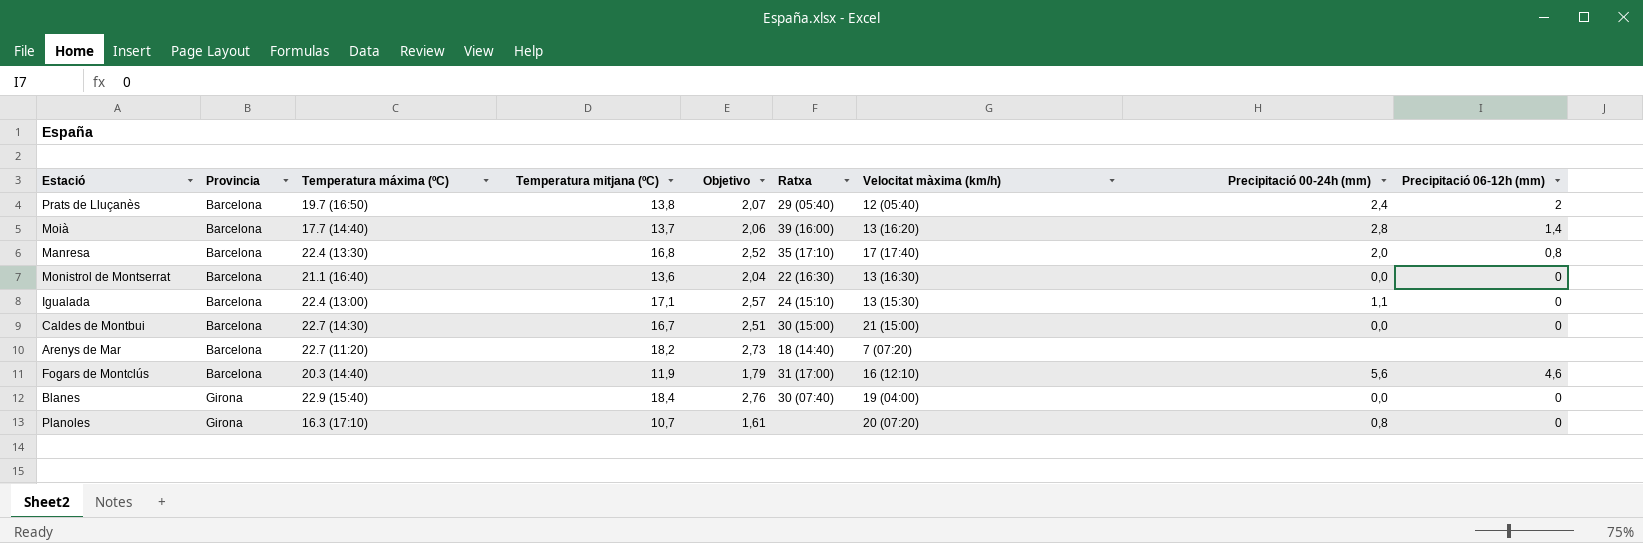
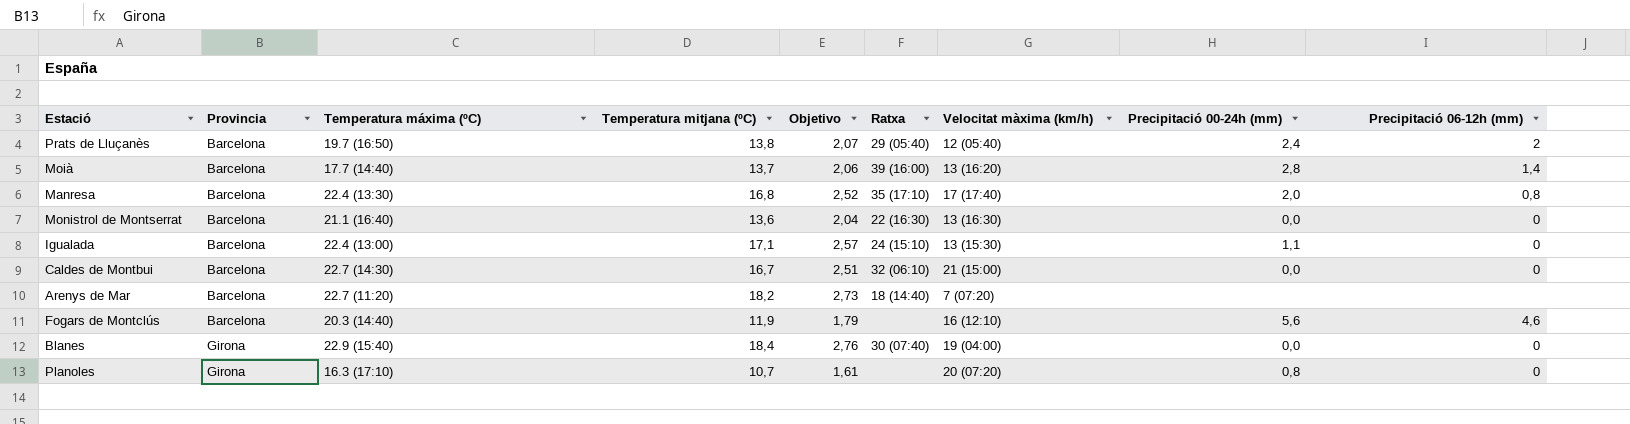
Caldes de Montbui | Ratxa: 30 (15:00) -> 32 (06:10)
Fogars de Montclús | Ratxa: 31 (17:00) -> none

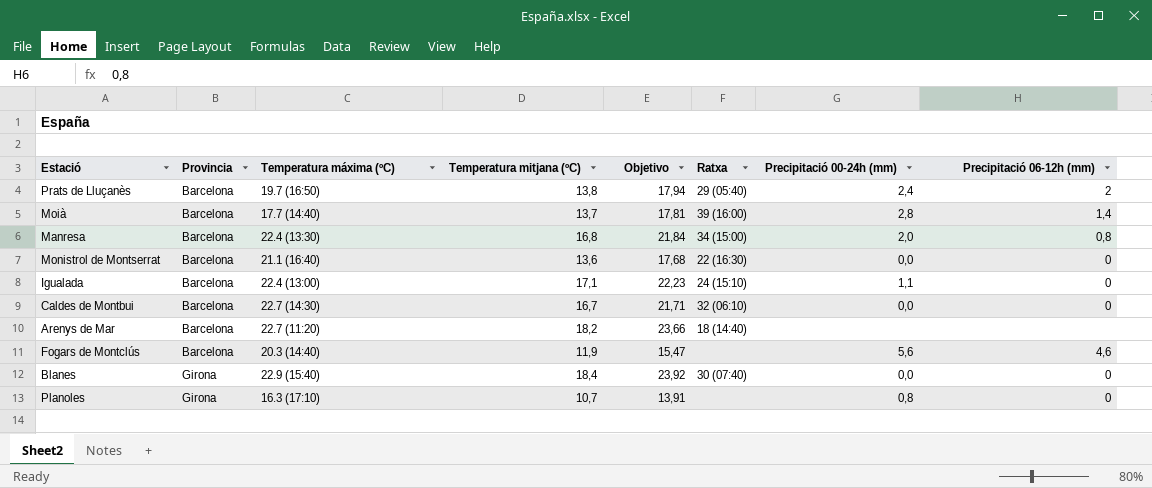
column Velocitat màxima (km/h) | position: 7 -> none
column Objetivo | formula: [Temperatura mitjana (ºC)] * 0,15 -> [Temperatura mitjana (ºC)] * 1,3
Manresa | Ratxa: 35 (17:10) -> 34 (15:00)

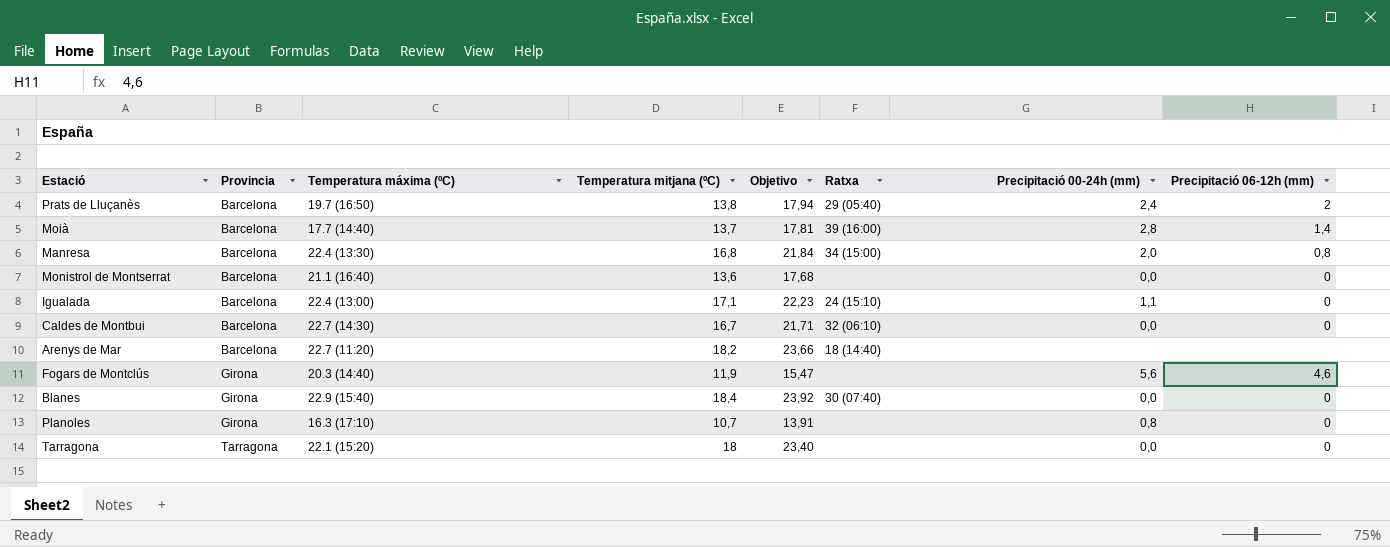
Monistrol de Montserrat | Ratxa: 22 (16:30) -> none
Fogars de Montclús | Provincia: Barcelona -> Girona
row Tarragona: none -> Tarragona | 22.1 (15:20) | 18 | 23,40 | none | 0,0 | 0

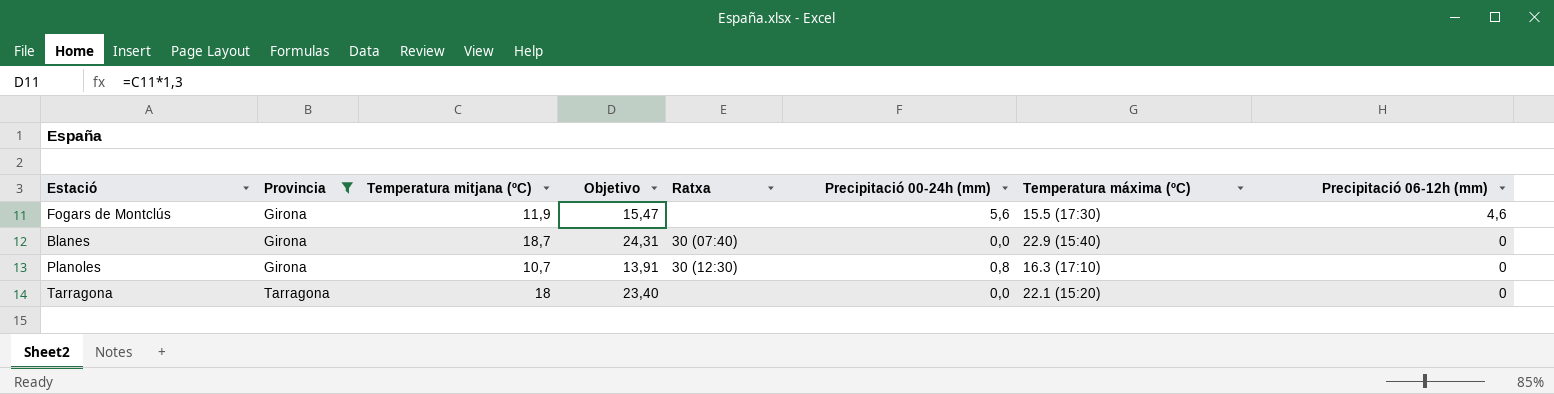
filter: none -> Provincia != Barcelona
column Temperatura máxima (ºC) | position: 3 -> 7
Fogars de Montclús | Temperatura máxima (ºC): 20.3 (14:40) -> 15.5 (17:30)
Blanes | Temperatura mitjana (ºC): 18,4 -> 18,7
Blanes | Objetivo: 23,92 -> 24,31
Planoles | Ratxa: none -> 30 (12:30)

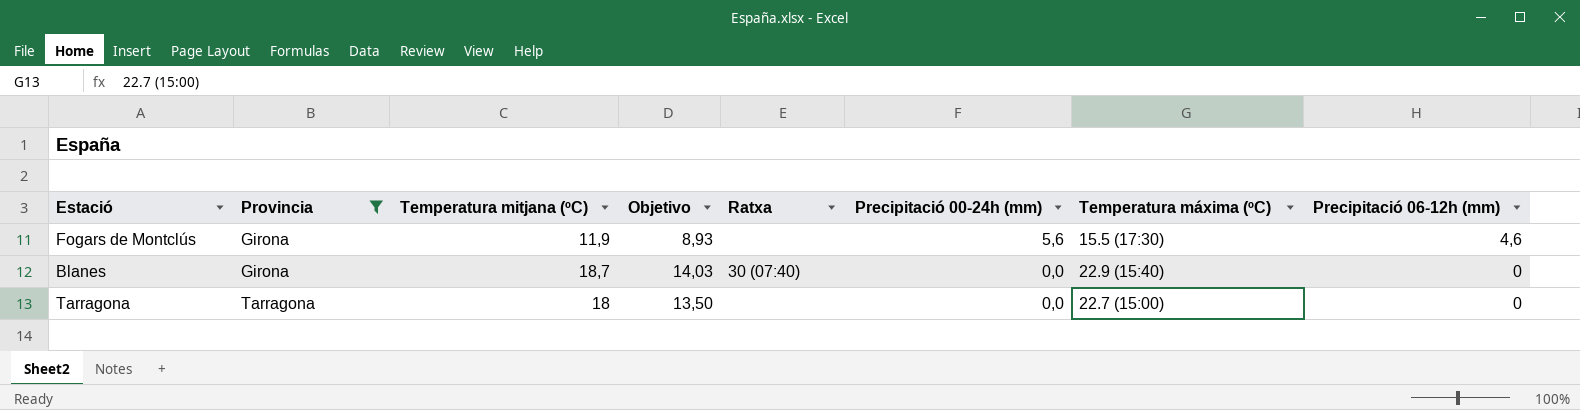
column Objetivo | formula: [Temperatura mitjana (ºC)] * 1,3 -> [Temperatura mitjana (ºC)] * 0,75
row Planoles: Girona | 10,7 | 13,91 | 30 (12:30) | 0,8 | 16.3 (17:10) | 0 -> none
Tarragona | Temperatura máxima (ºC): 22.1 (15:20) -> 22.7 (15:00)

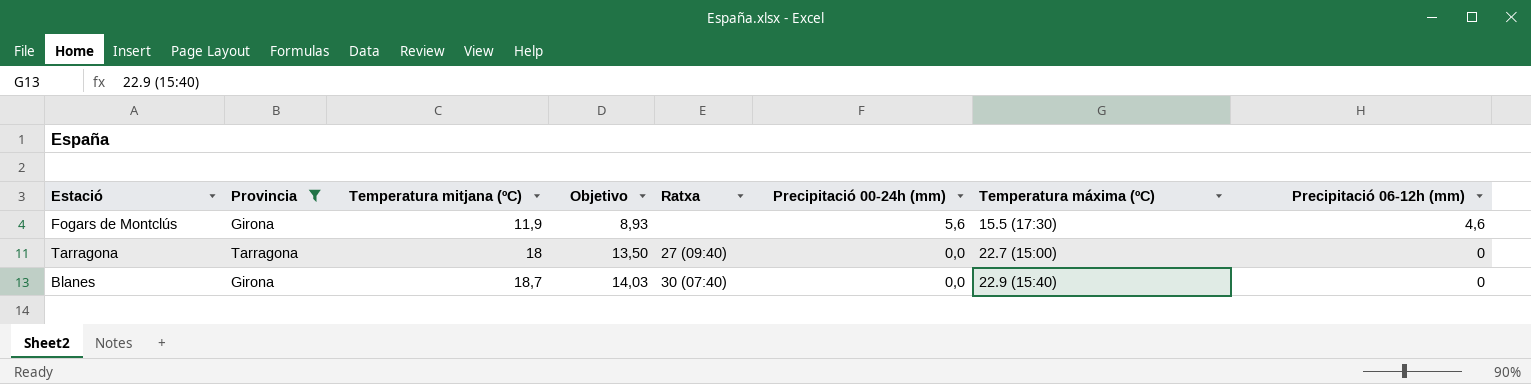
row order: Provincia ascending -> Temperatura mitjana (ºC) ascending
Tarragona | Ratxa: none -> 27 (09:40)

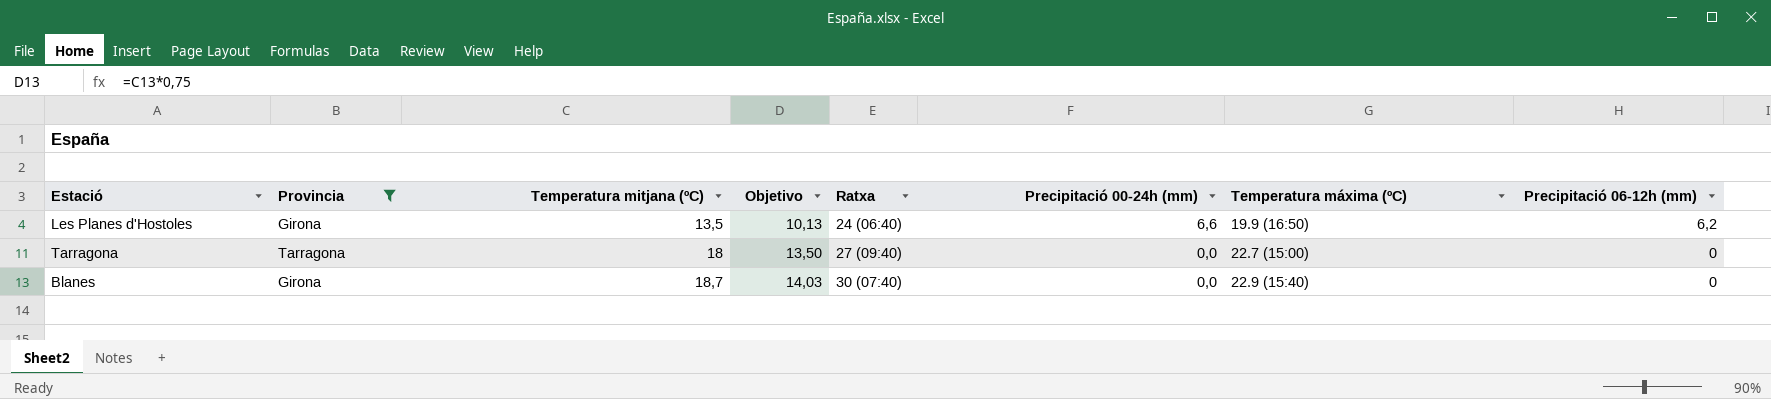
row Fogars de Montclús: Girona | 11,9 | 8,93 | none | 5,6 | 15.5 (17:30) | 4,6 -> none
row Les Planes d'Hostoles: none -> Girona | 13,5 | 10,13 | 24 (06:40) | 6,6 | 19.9 (16:50) | 6,2

